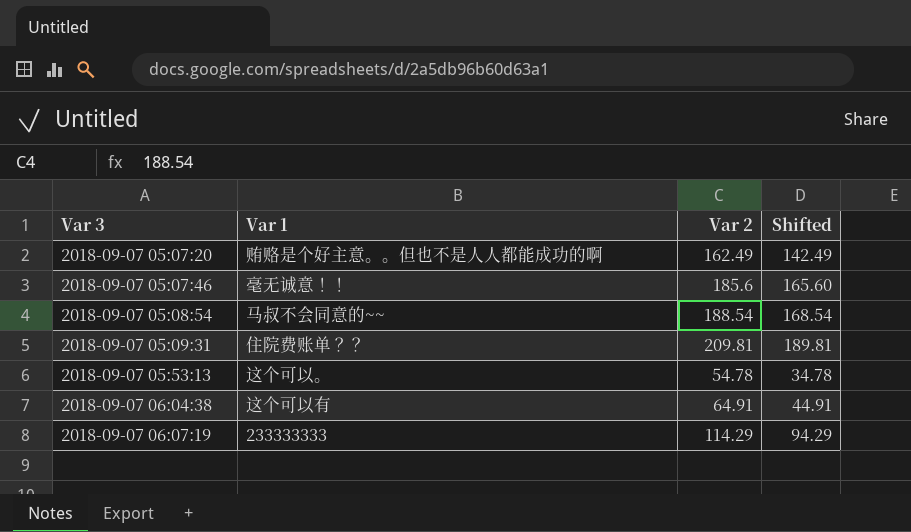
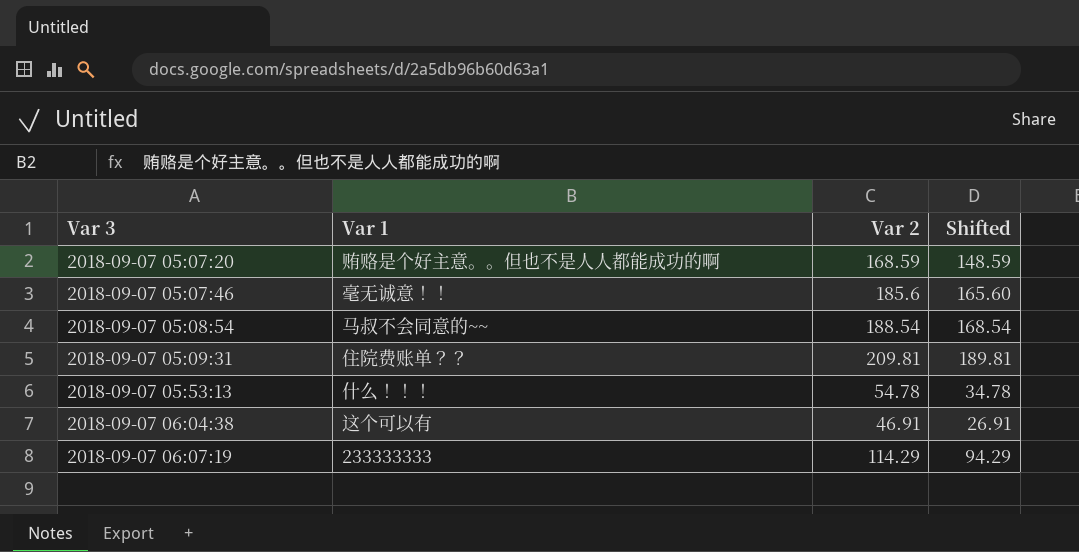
2018-09-07 05:07:20 | Var 2: 162.49 -> 168.59
2018-09-07 05:07:20 | Shifted: 142.49 -> 148.59
2018-09-07 05:53:13 | Var 1: 这个可以。 -> 什么！！！
2018-09-07 06:04:38 | Var 2: 64.91 -> 46.91
2018-09-07 06:04:38 | Shifted: 44.91 -> 26.91

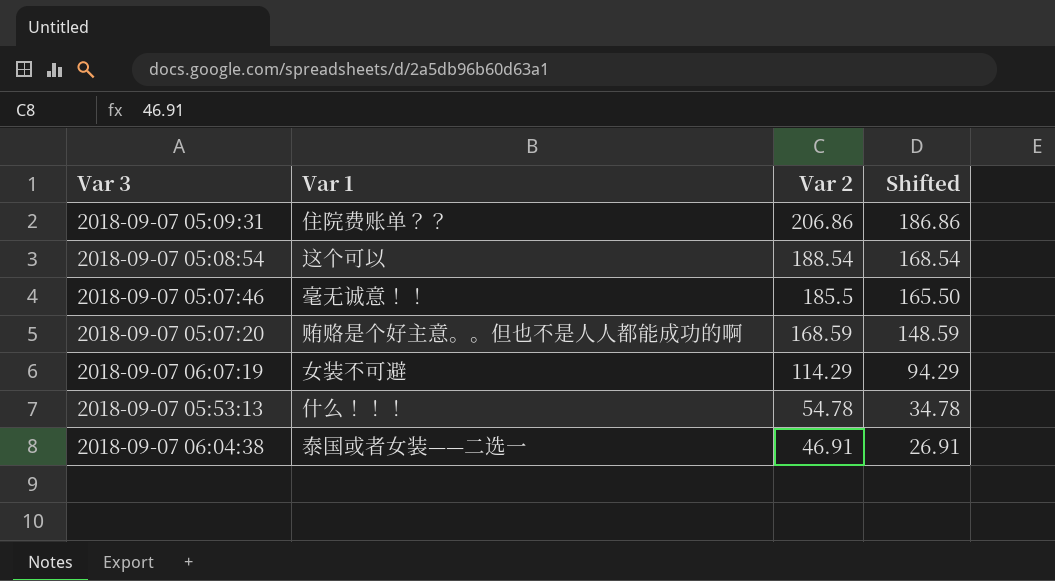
row order: Var 3 ascending -> Var 2 descending
2018-09-07 05:09:31 | Var 2: 209.81 -> 206.86
2018-09-07 05:09:31 | Shifted: 189.81 -> 186.86
2018-09-07 05:08:54 | Var 1: 马叔不会同意的~~ -> 这个可以
2018-09-07 05:07:46 | Var 2: 185.6 -> 185.5
2018-09-07 05:07:46 | Shifted: 165.60 -> 165.50
2018-09-07 06:07:19 | Var 1: 233333333 -> 女装不可避
2018-09-07 06:04:38 | Var 1: 这个可以有 -> 泰国或者女装——二选一

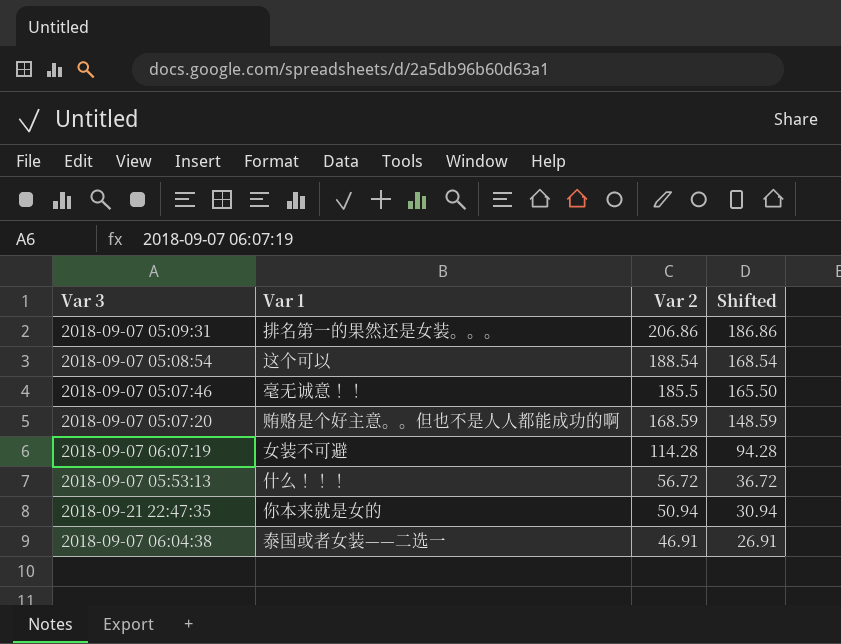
2018-09-07 05:09:31 | Var 1: 住院费账单？？ -> 排名第一的果然还是女装。。。
2018-09-07 06:07:19 | Var 2: 114.29 -> 114.28
2018-09-07 06:07:19 | Shifted: 94.29 -> 94.28
2018-09-07 05:53:13 | Var 2: 54.78 -> 56.72
2018-09-07 05:53:13 | Shifted: 34.78 -> 36.72
row 2018-09-21 22:47:35: none -> 你本来就是女的 | 50.94 | 30.94

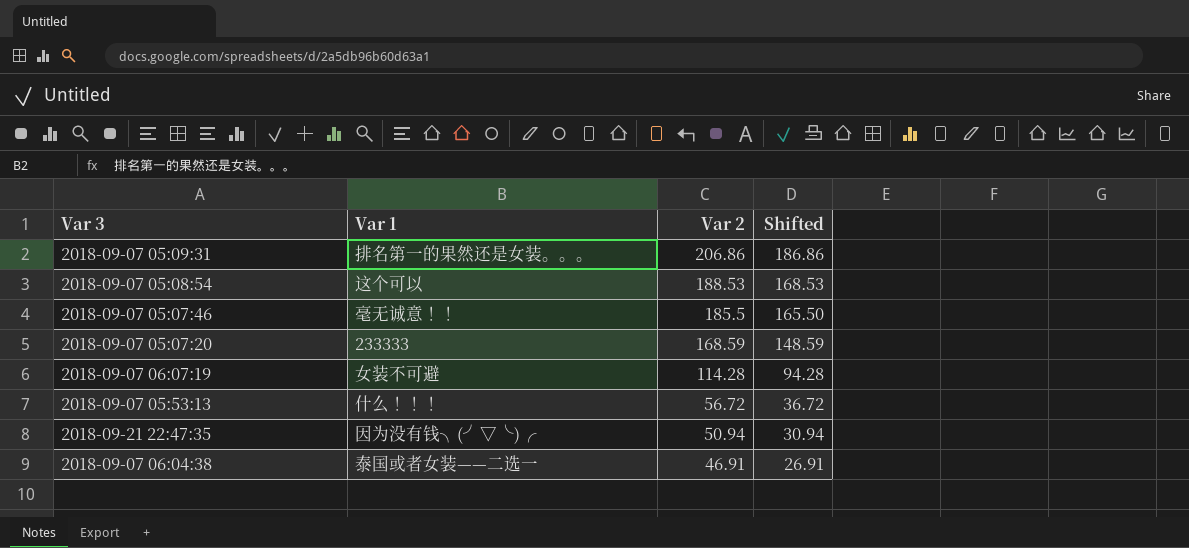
2018-09-07 05:08:54 | Var 2: 188.54 -> 188.53
2018-09-07 05:08:54 | Shifted: 168.54 -> 168.53
2018-09-07 05:07:20 | Var 1: 贿赂是个好主意。。但也不是人人都能成功的啊 -> 233333
2018-09-21 22:47:35 | Var 1: 你本来就是女的 -> 因为没有钱╮(╯▽╰)╭

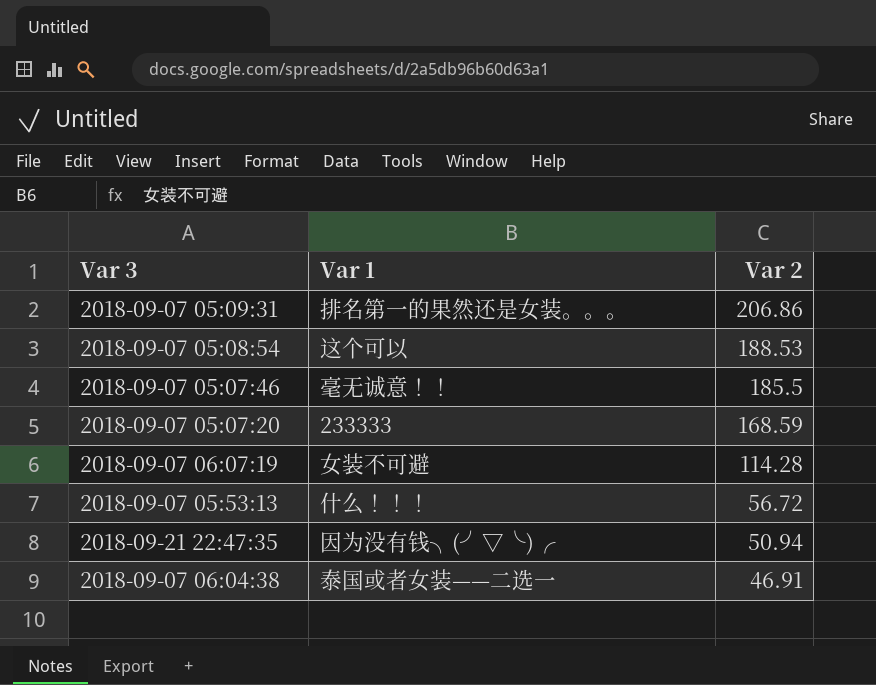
column Shifted | formula: [Var 2] - 20 -> none

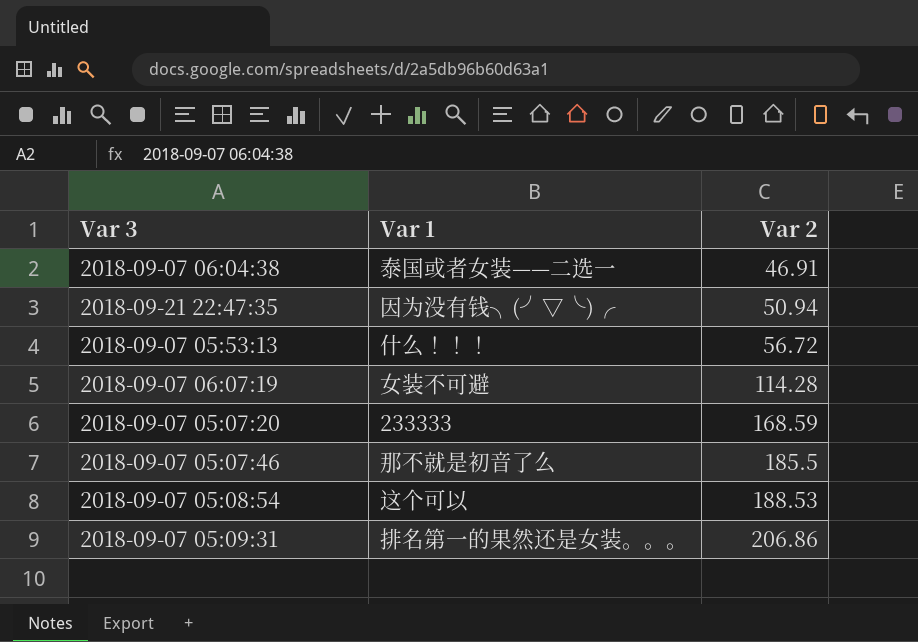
row order: Var 2 descending -> Var 2 ascending
2018-09-07 05:07:46 | Var 1: 毫无诚意！！ -> 那不就是初音了么

